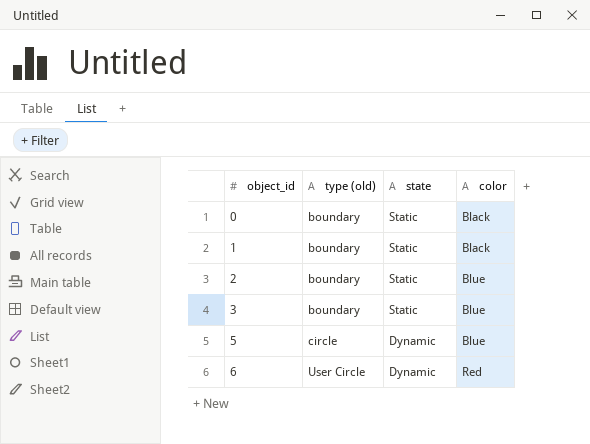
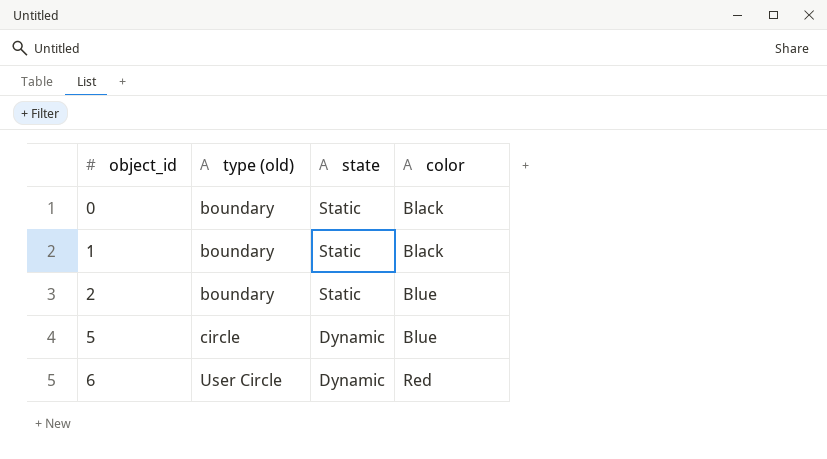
row 3: boundary | Static | Blue -> none

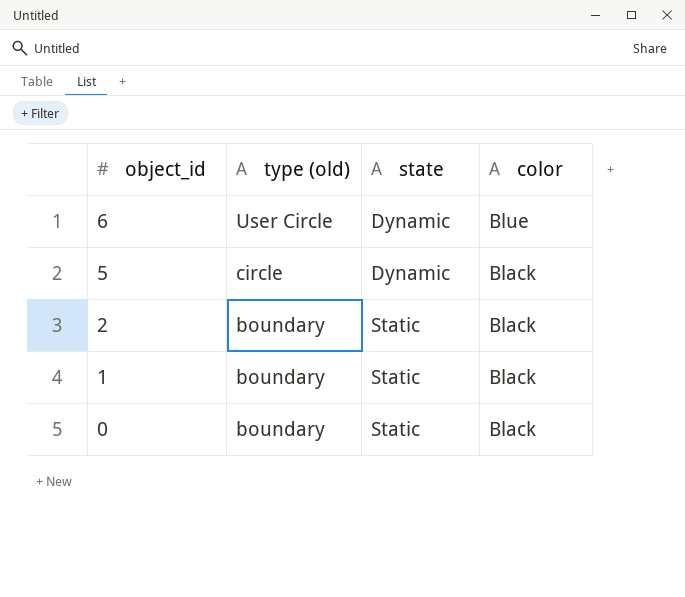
row order: object_id ascending -> object_id descending
6 | color: Red -> Blue
5 | color: Blue -> Black
2 | color: Blue -> Black

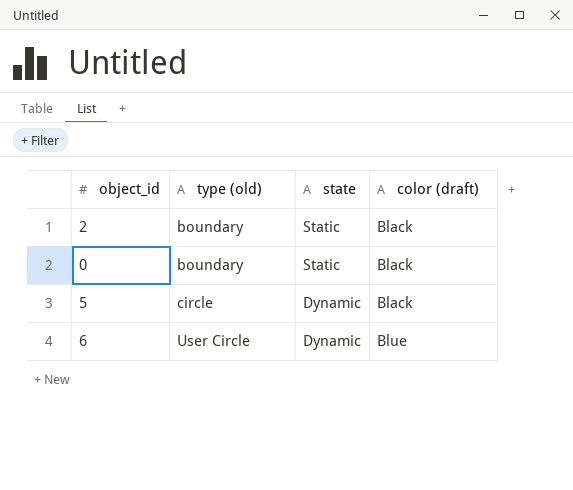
row order: object_id descending -> type (old) ascending
column name: color -> color (draft)
row 1: boundary | Static | Black -> none

